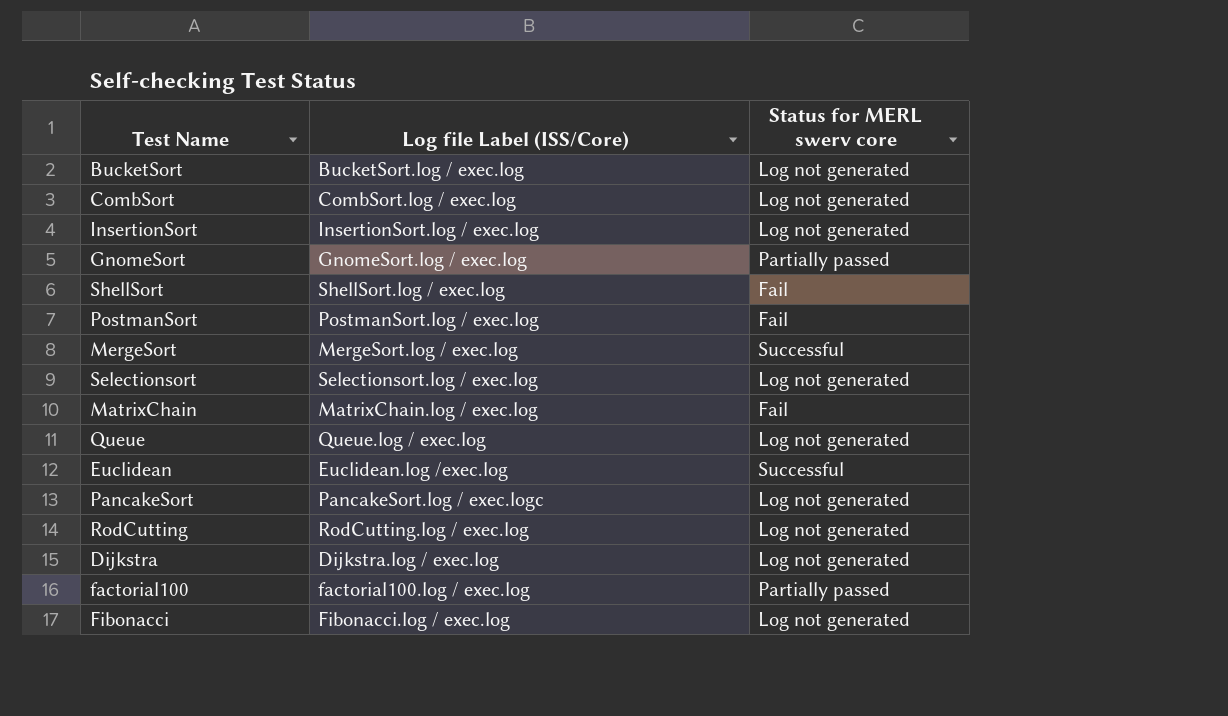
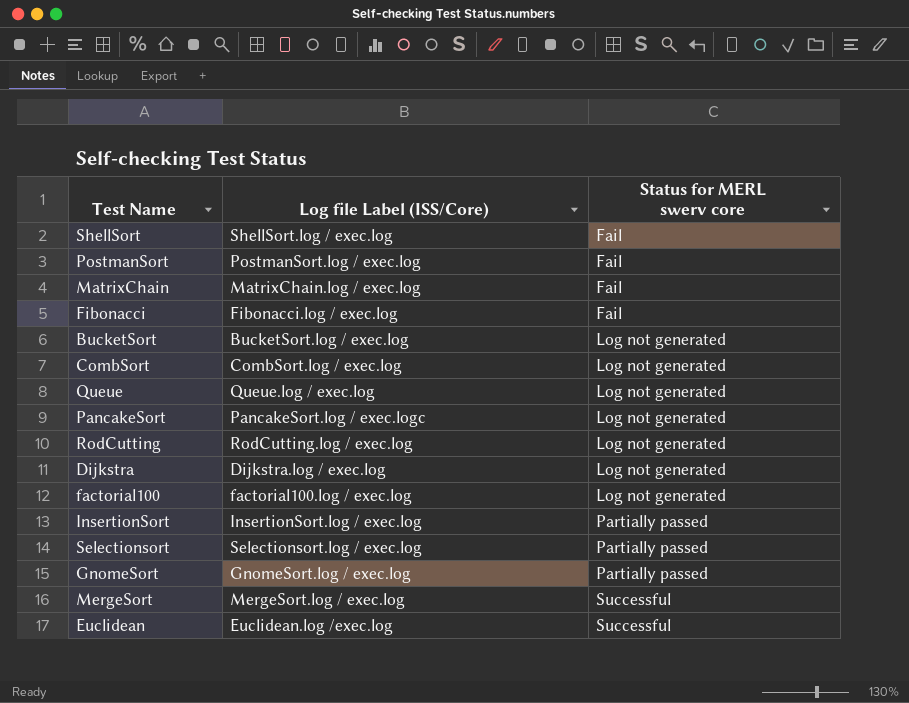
row order: none -> Status for MERL swerv core ascending
Fibonacci | Status for MERL swerv core: Log not generated -> Fail
factorial100 | Status for MERL swerv core: Partially passed -> Log not generated
InsertionSort | Status for MERL swerv core: Log not generated -> Partially passed
Selectionsort | Status for MERL swerv core: Log not generated -> Partially passed

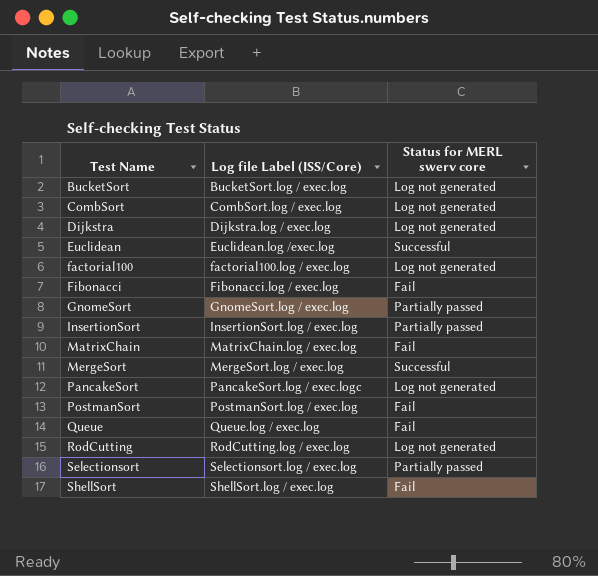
row order: Status for MERL swerv core ascending -> Test Name ascending
Queue | Status for MERL swerv core: Log not generated -> Fail

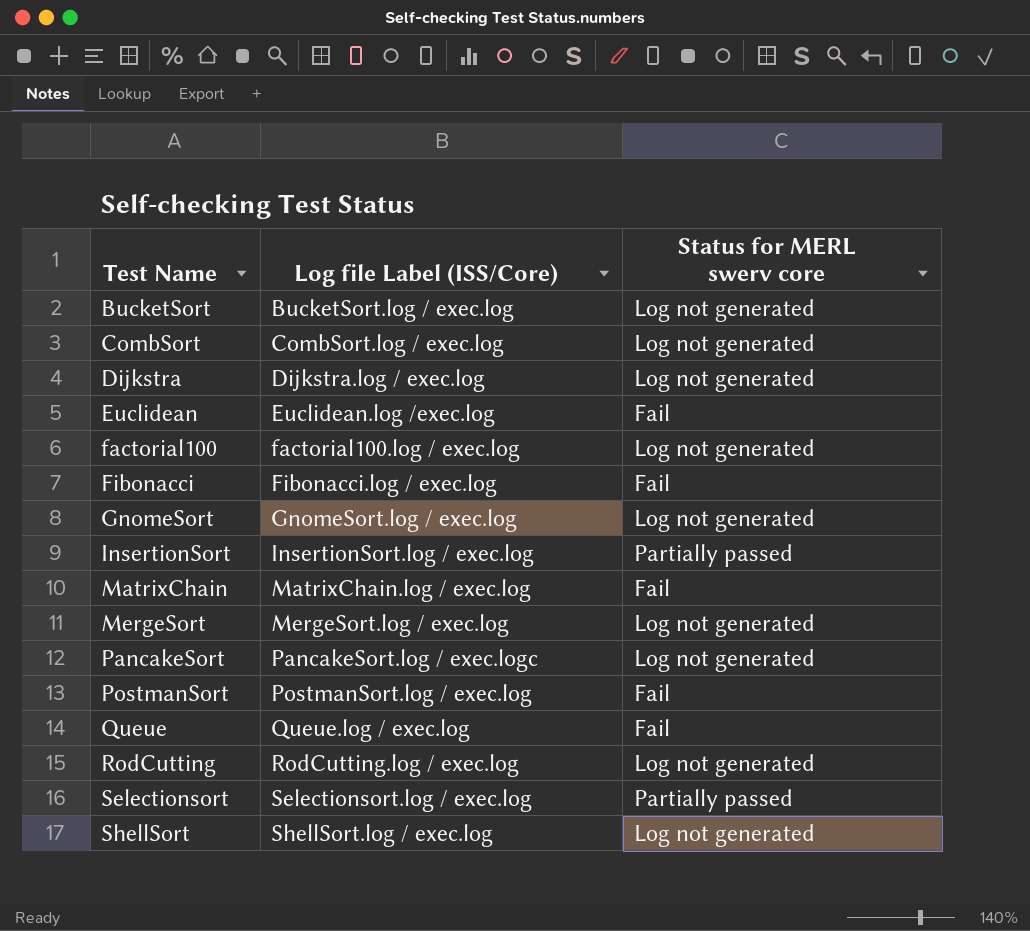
Euclidean | Status for MERL swerv core: Successful -> Fail
GnomeSort | Status for MERL swerv core: Partially passed -> Log not generated
MergeSort | Status for MERL swerv core: Successful -> Log not generated
ShellSort | Status for MERL swerv core: Fail -> Log not generated

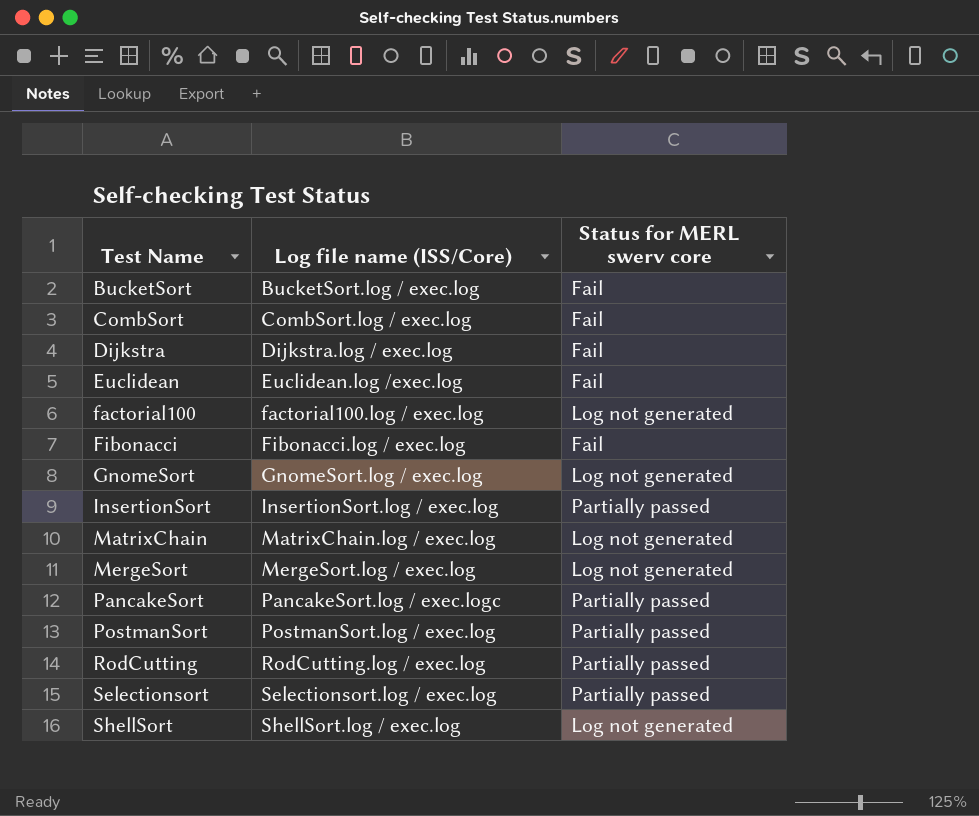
column name: Log file Label (ISS/Core) -> Log file name (ISS/Core)
row Queue: Queue.log / exec.log | Fail -> none
BucketSort | Status for MERL swerv core: Log not generated -> Fail
CombSort | Status for MERL swerv core: Log not generated -> Fail
Dijkstra | Status for MERL swerv core: Log not generated -> Fail
MatrixChain | Status for MERL swerv core: Fail -> Log not generated
PancakeSort | Status for MERL swerv core: Log not generated -> Partially passed
PostmanSort | Status for MERL swerv core: Fail -> Partially passed
RodCutting | Status for MERL swerv core: Log not generated -> Partially passed

